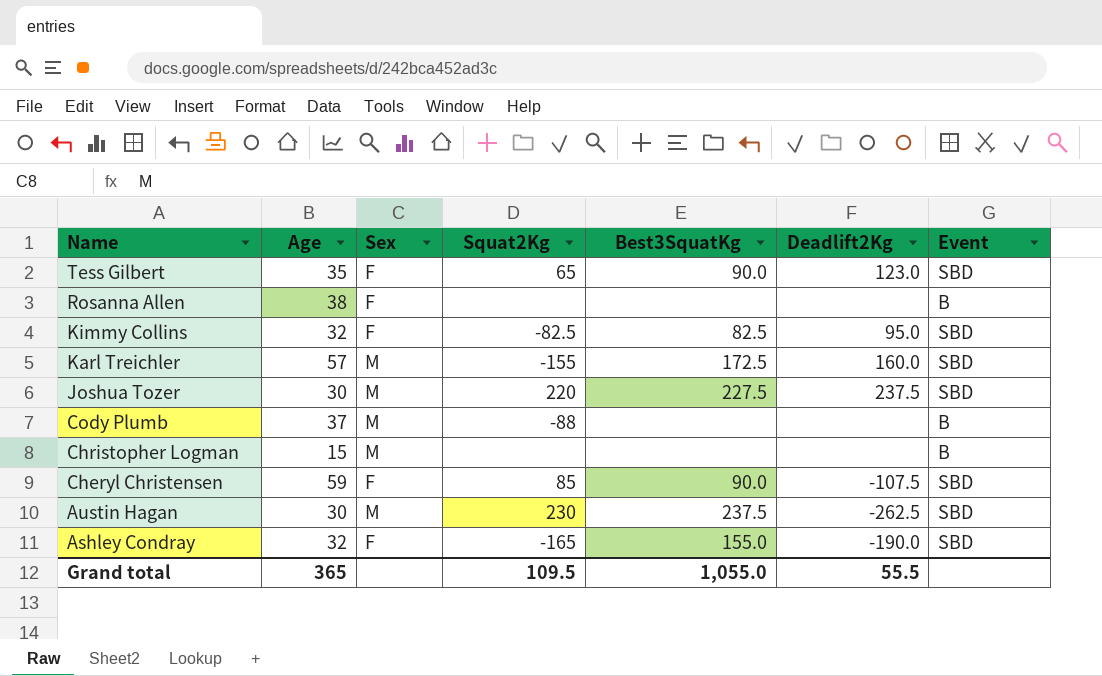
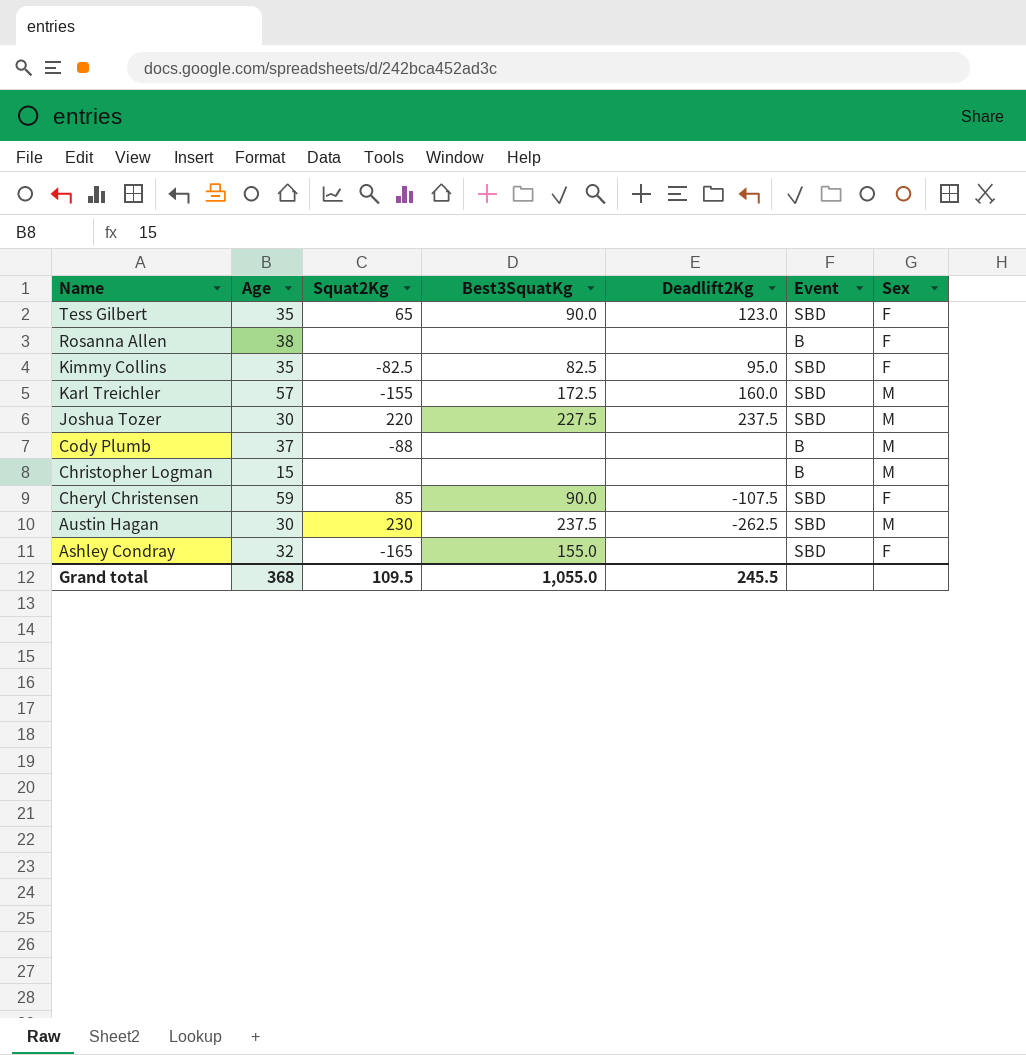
column Sex | position: 3 -> 7
Kimmy Collins | Age: 32 -> 35
Ashley Condray | Deadlift2Kg: -190.0 -> none
Grand total | Age: 365 -> 368
Grand total | Deadlift2Kg: 55.5 -> 245.5

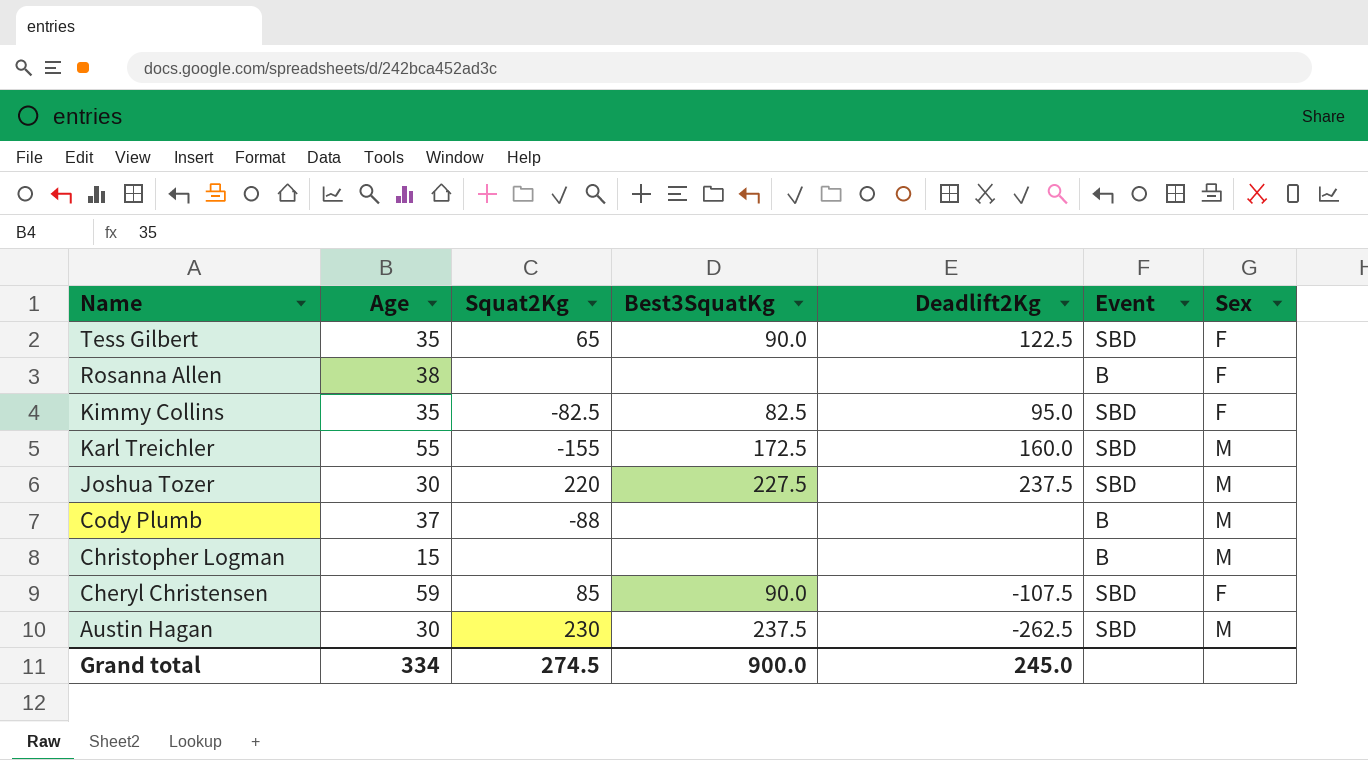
row Ashley Condray: 32 | -165 | 155.0 | none | SBD | F -> none
Tess Gilbert | Deadlift2Kg: 123.0 -> 122.5
Karl Treichler | Age: 57 -> 55
Grand total | Age: 368 -> 334
Grand total | Squat2Kg: 109.5 -> 274.5
Grand total | Best3SquatKg: 1,055.0 -> 900.0
Grand total | Deadlift2Kg: 245.5 -> 245.0

